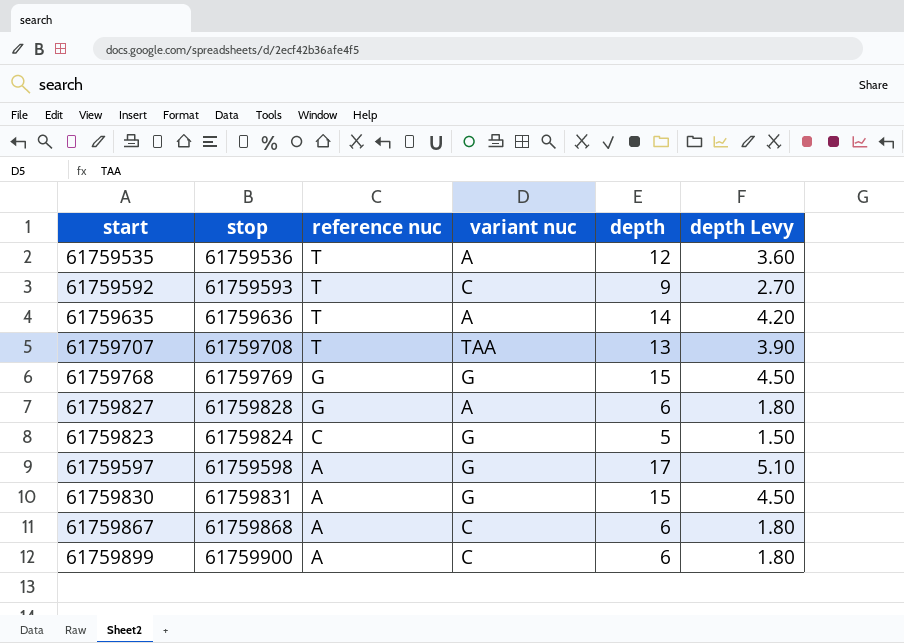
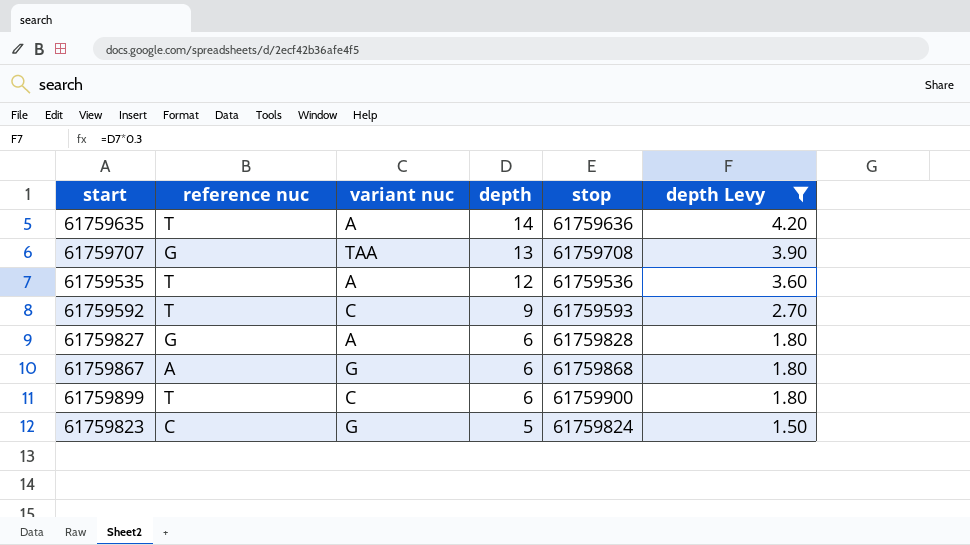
filter: none -> depth Levy <= 4.20
row order: reference nuc descending -> depth descending
column stop | position: 2 -> 5
61759707 | reference nuc: T -> G
61759867 | variant nuc: C -> G
61759899 | reference nuc: A -> T

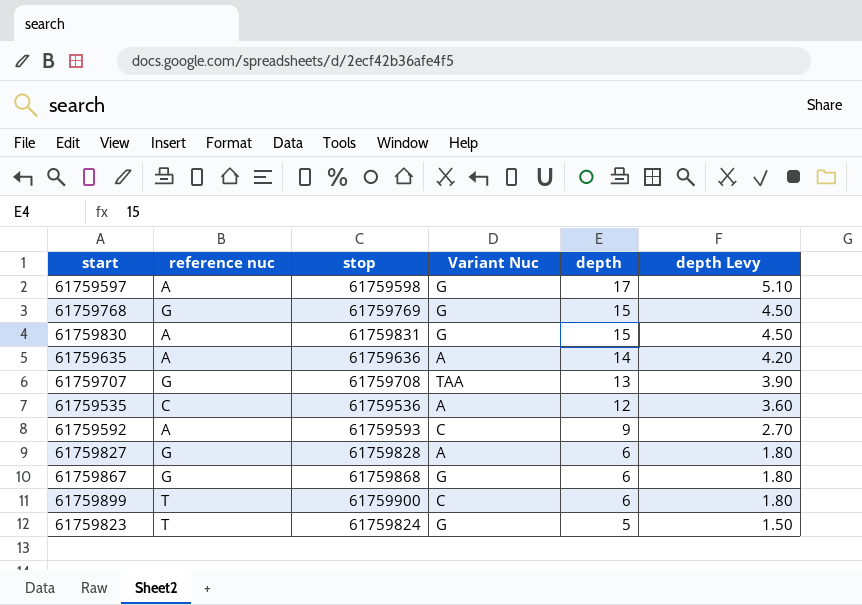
filter: depth Levy <= 4.20 -> none
column stop | position: 5 -> 3
column name: variant nuc -> Variant Nuc
61759635 | reference nuc: T -> A
61759535 | reference nuc: T -> C
61759592 | reference nuc: T -> A
61759867 | reference nuc: A -> G
61759823 | reference nuc: C -> T

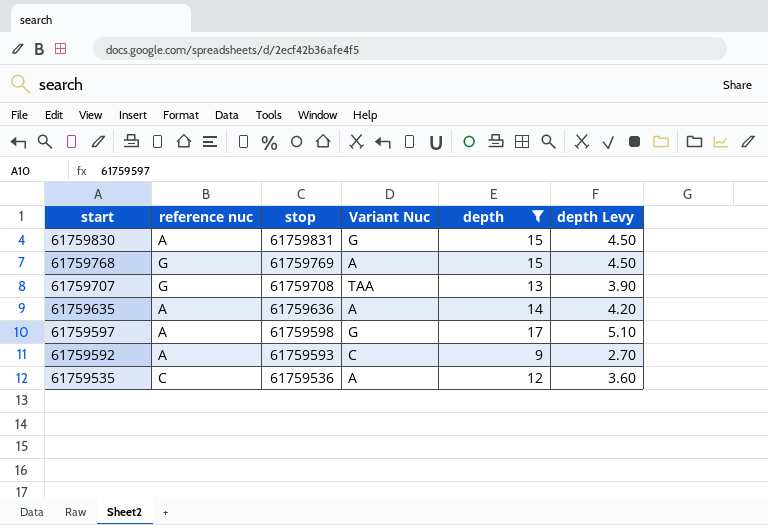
filter: none -> depth >= 9
row order: depth descending -> start descending
61759768 | Variant Nuc: G -> A

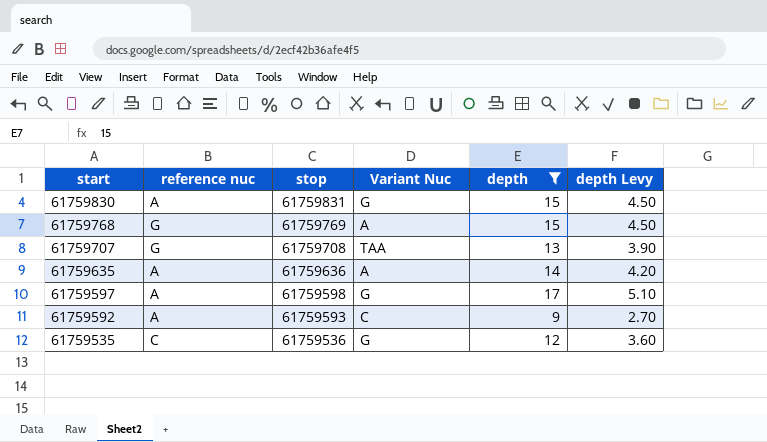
61759535 | Variant Nuc: A -> G

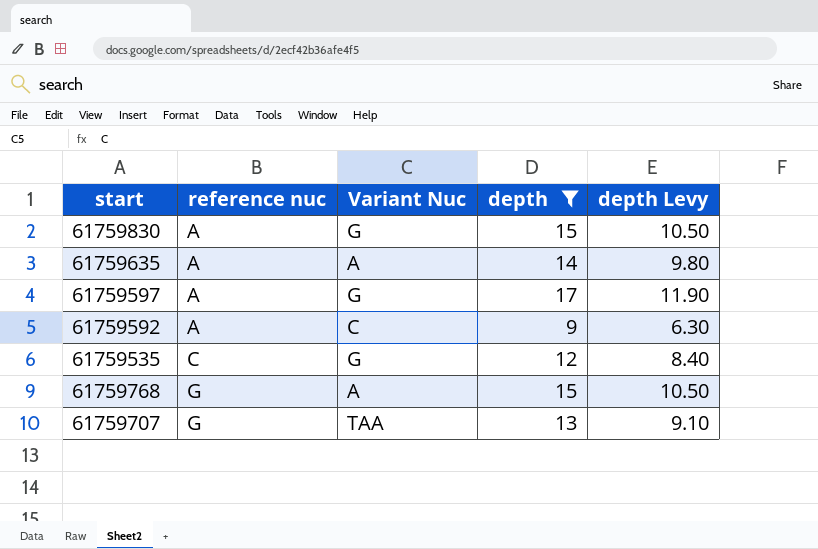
row order: start descending -> reference nuc ascending
column stop | position: 3 -> none
column depth Levy | formula: [depth] * 0.3 -> [depth] * 0.7

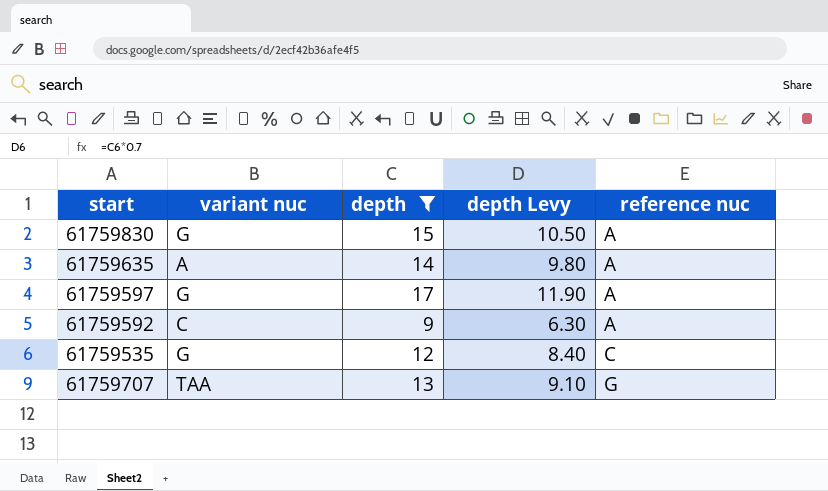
column name: Variant Nuc -> variant nuc
column reference nuc | position: 2 -> 5
row 61759768: G | A | 15 | 10.50 -> none

